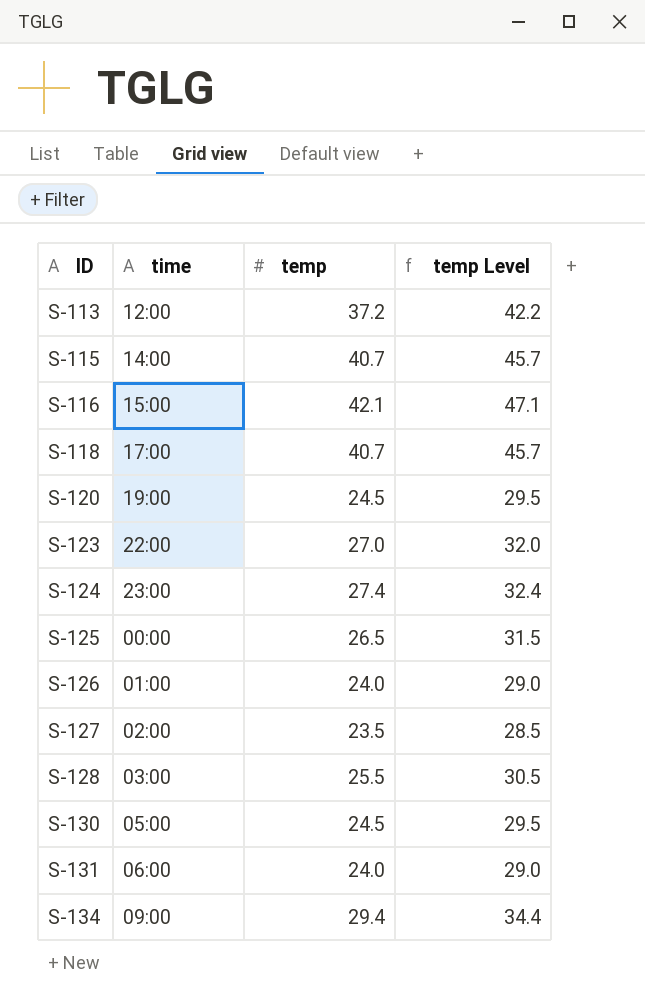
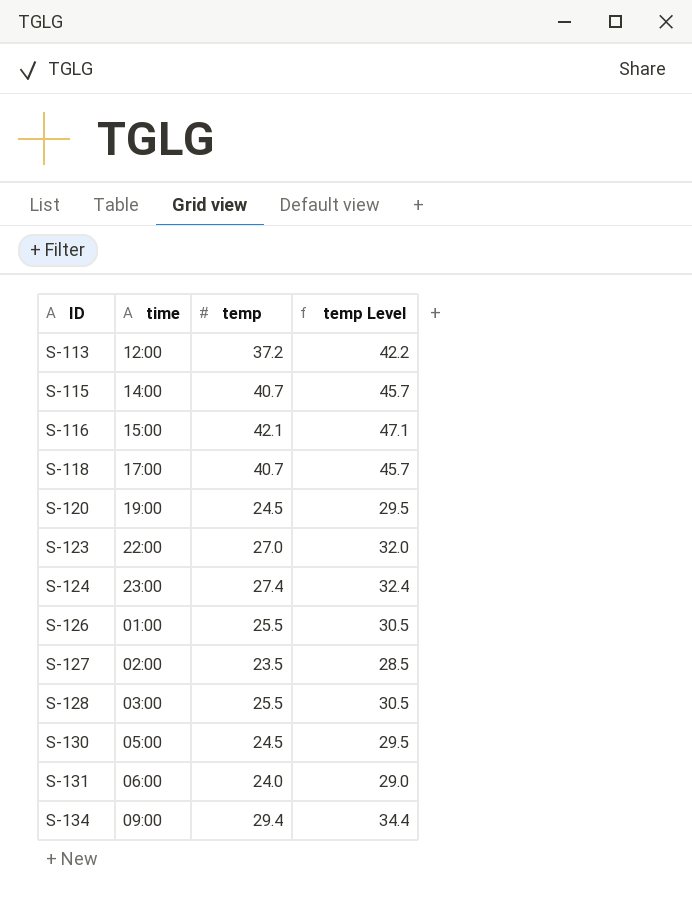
row S-125: 00:00 | 26.5 | 31.5 -> none
S-126 | temp: 24.0 -> 25.5
S-126 | temp Level: 29.0 -> 30.5

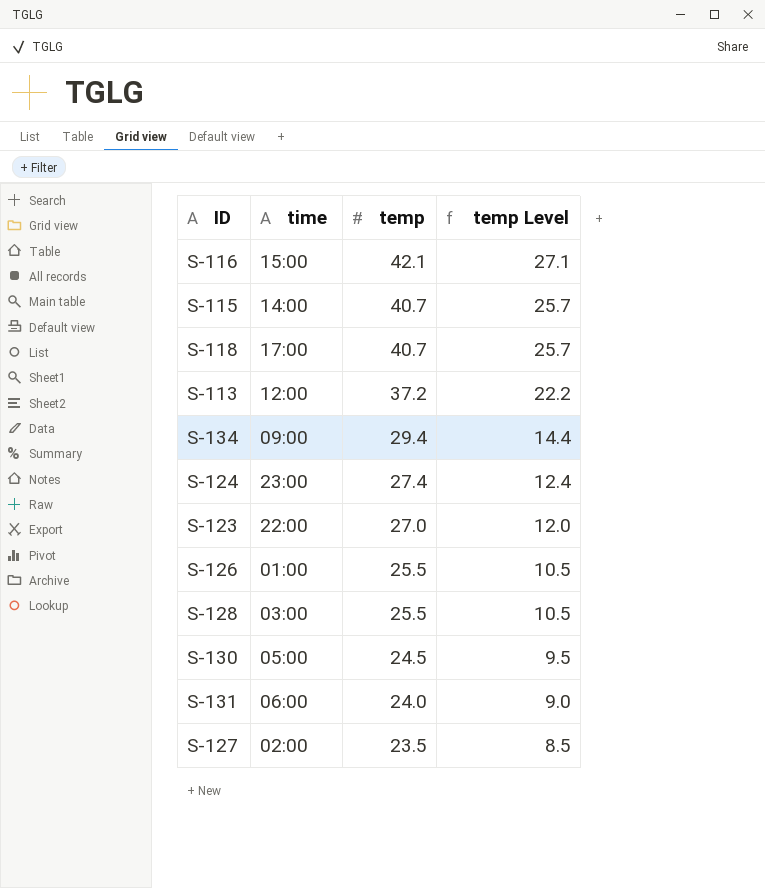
row order: ID ascending -> temp descending
column temp Level | formula: [temp] + 5 -> [temp] - 15
row S-120: 19:00 | 24.5 | 29.5 -> none

